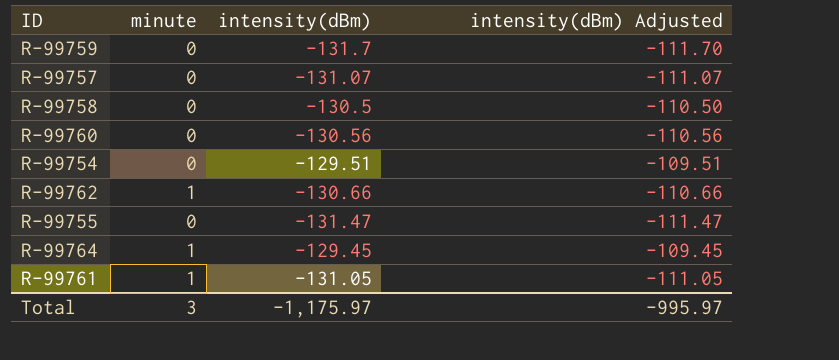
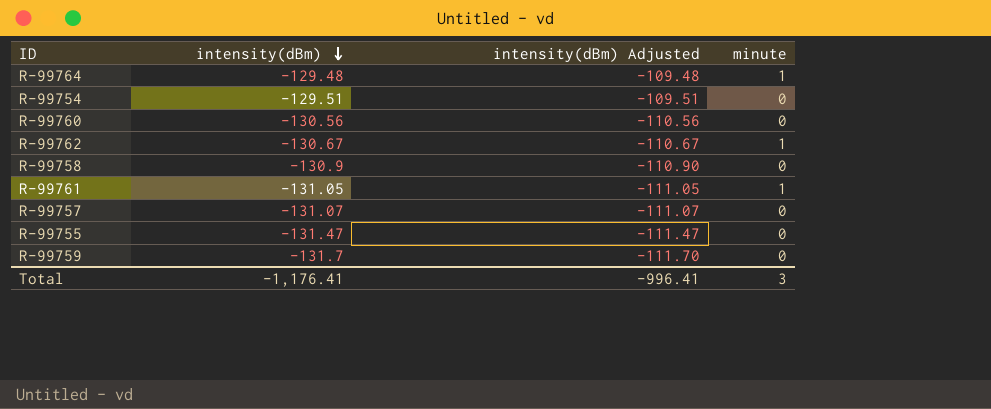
row order: none -> intensity(dBm) descending
column minute | position: 2 -> 4
R-99764 | intensity(dBm): -129.45 -> -129.48
R-99764 | intensity(dBm) Adjusted: -109.45 -> -109.48
R-99762 | intensity(dBm): -130.66 -> -130.67
R-99762 | intensity(dBm) Adjusted: -110.66 -> -110.67
R-99758 | intensity(dBm): -130.5 -> -130.9
R-99758 | intensity(dBm) Adjusted: -110.50 -> -110.90
Total | intensity(dBm): -1,175.97 -> -1,176.41
Total | intensity(dBm) Adjusted: -995.97 -> -996.41

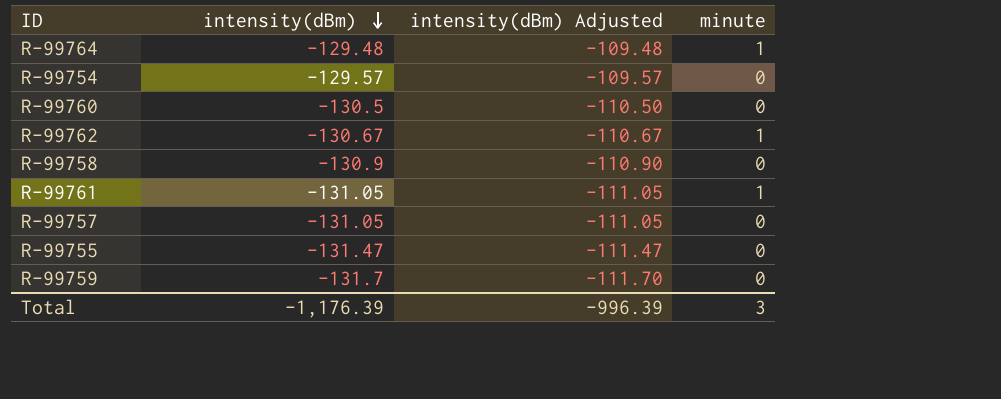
R-99754 | intensity(dBm): -129.51 -> -129.57
R-99754 | intensity(dBm) Adjusted: -109.51 -> -109.57
R-99760 | intensity(dBm): -130.56 -> -130.5
R-99760 | intensity(dBm) Adjusted: -110.56 -> -110.50
R-99757 | intensity(dBm): -131.07 -> -131.05
R-99757 | intensity(dBm) Adjusted: -111.07 -> -111.05
Total | intensity(dBm): -1,176.41 -> -1,176.39
Total | intensity(dBm) Adjusted: -996.41 -> -996.39

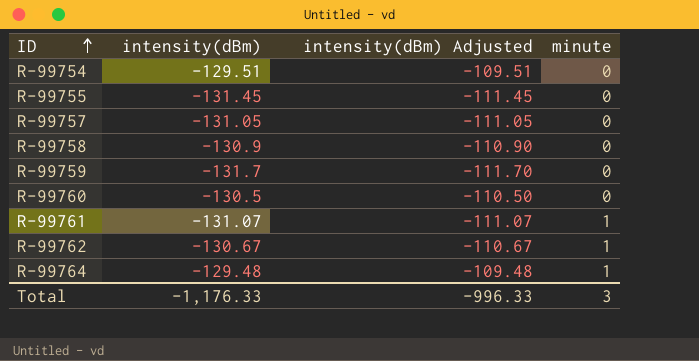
row order: intensity(dBm) descending -> ID ascending
R-99754 | intensity(dBm): -129.57 -> -129.51
R-99754 | intensity(dBm) Adjusted: -109.57 -> -109.51
R-99755 | intensity(dBm): -131.47 -> -131.45
R-99755 | intensity(dBm) Adjusted: -111.47 -> -111.45
R-99761 | intensity(dBm): -131.05 -> -131.07
R-99761 | intensity(dBm) Adjusted: -111.05 -> -111.07
Total | intensity(dBm): -1,176.39 -> -1,176.33
Total | intensity(dBm) Adjusted: -996.39 -> -996.33

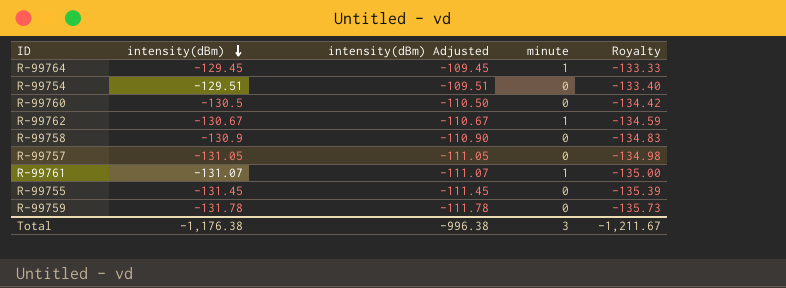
row order: ID ascending -> intensity(dBm) descending
column Royalty | formula: none -> [intensity(dBm)] * 1.03
R-99764 | intensity(dBm): -129.48 -> -129.45
R-99764 | intensity(dBm) Adjusted: -109.48 -> -109.45
R-99759 | intensity(dBm): -131.7 -> -131.78
R-99759 | intensity(dBm) Adjusted: -111.70 -> -111.78
Total | intensity(dBm): -1,176.33 -> -1,176.38
Total | intensity(dBm) Adjusted: -996.33 -> -996.38

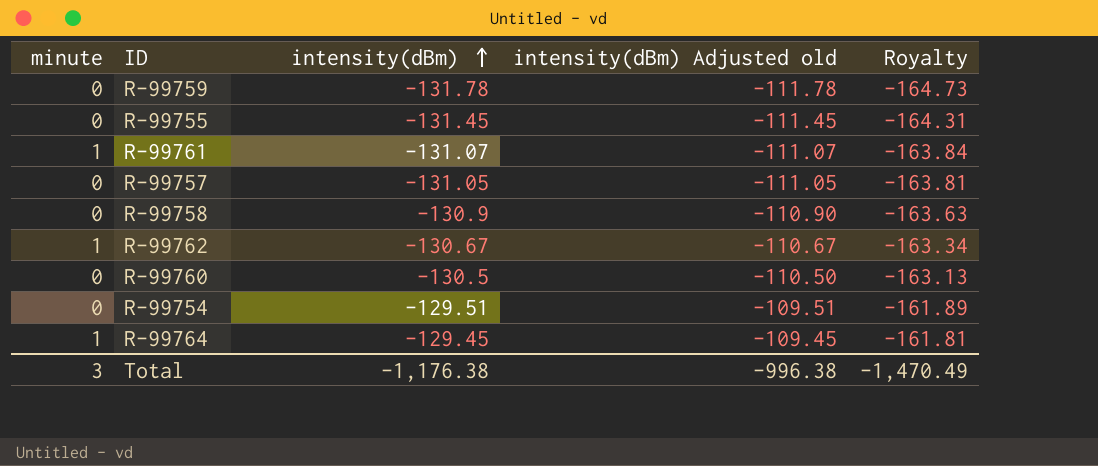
row order: intensity(dBm) descending -> intensity(dBm) ascending
column minute | position: 4 -> 1
column name: intensity(dBm) Adjusted -> intensity(dBm) Adjusted old
column Royalty | formula: [intensity(dBm)] * 1.03 -> [intensity(dBm)] * 1.25
Total | Royalty: -1,211.67 -> -1,470.49

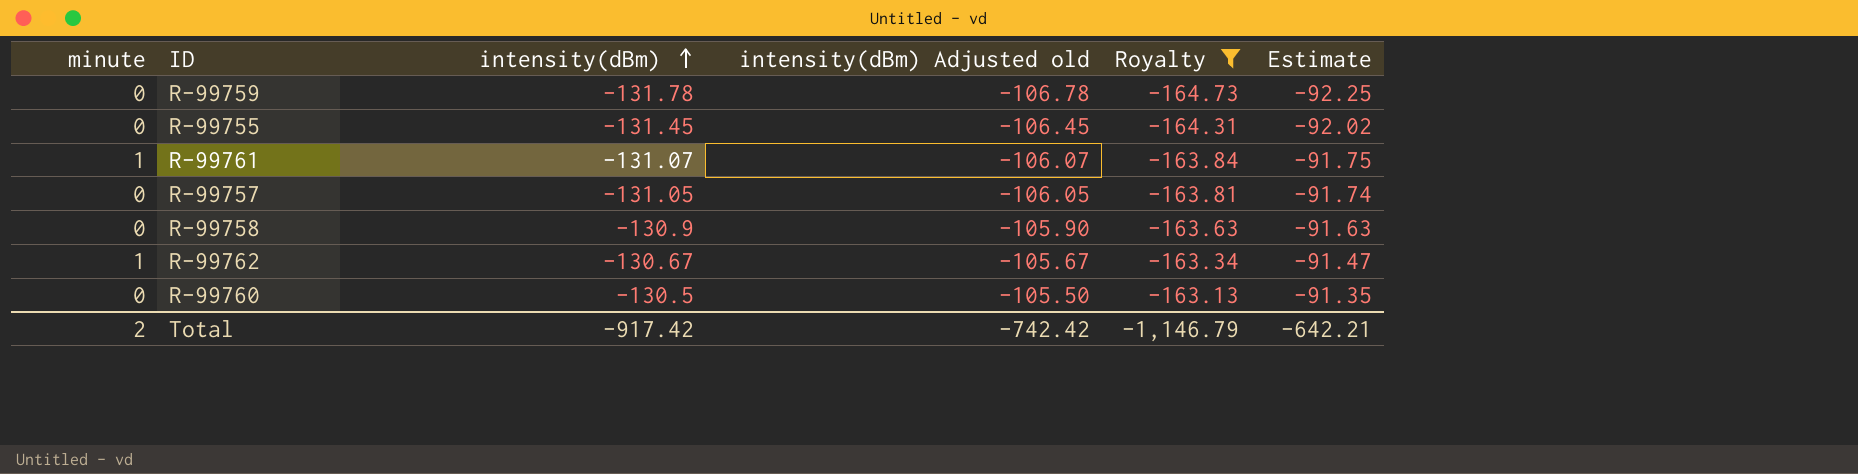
filter: none -> Royalty <= -163.13
column intensity(dBm) Adjusted old | formula: [intensity(dBm)] + 20 -> [intensity(dBm)] + 25
column Estimate | formula: none -> [intensity(dBm)] * 0.7
Total | minute: 3 -> 2
Total | intensity(dBm): -1,176.38 -> -917.42
Total | intensity(dBm) Adjusted old: -996.38 -> -742.42
Total | Royalty: -1,470.49 -> -1,146.79

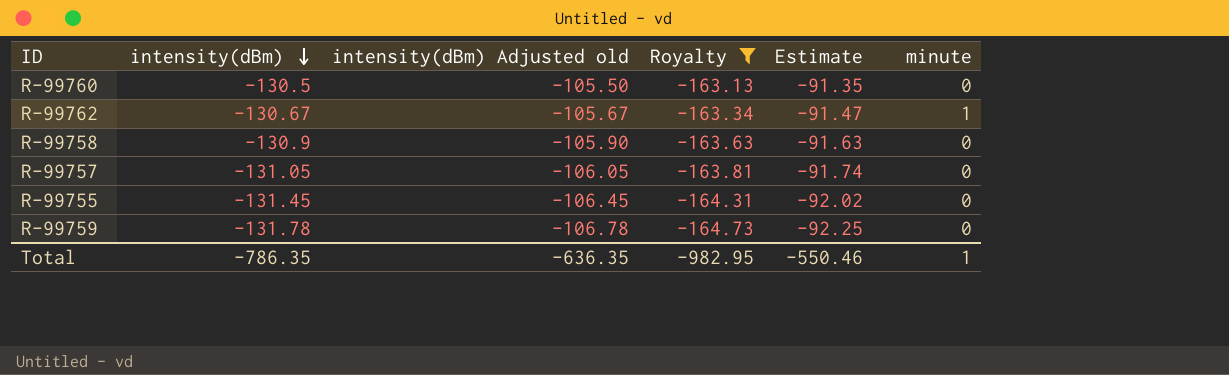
row order: intensity(dBm) ascending -> intensity(dBm) descending
column minute | position: 1 -> 6
row R-99761: 1 | -131.07 | -106.07 | -163.84 | -91.75 -> none
Total | intensity(dBm): -917.42 -> -786.35
Total | intensity(dBm) Adjusted old: -742.42 -> -636.35
Total | Royalty: -1,146.79 -> -982.95
Total | Estimate: -642.21 -> -550.46
Total | minute: 2 -> 1

